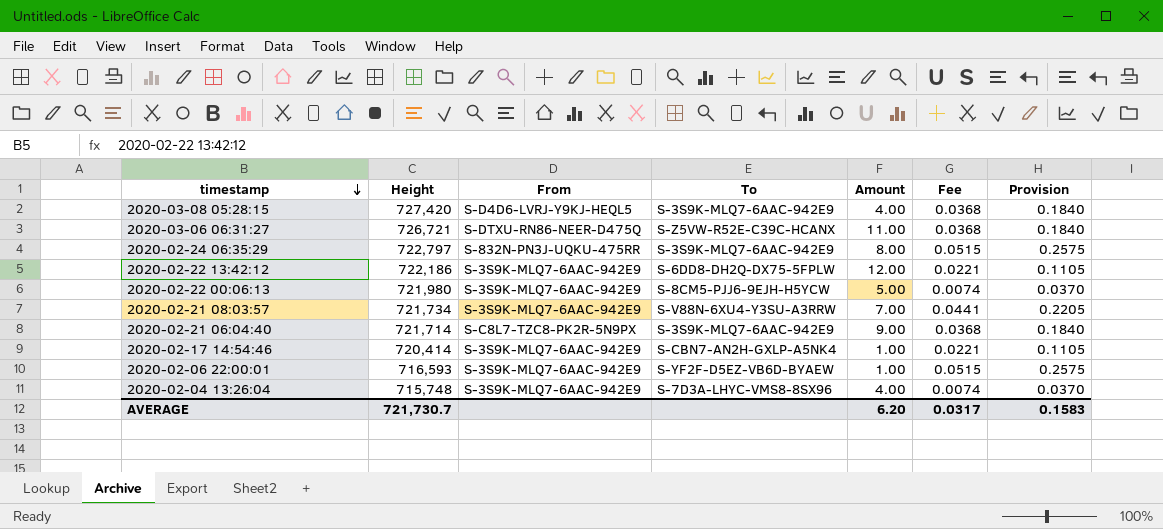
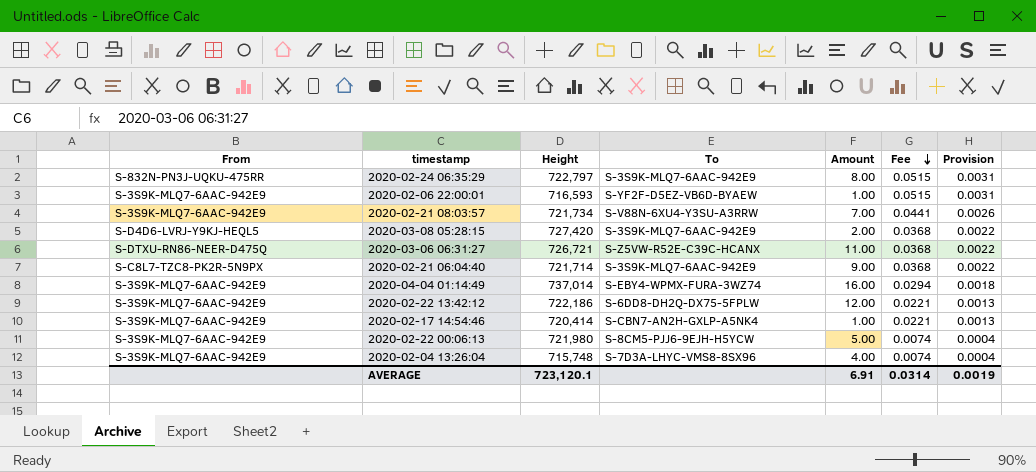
row order: timestamp descending -> Fee descending
column From | position: 3 -> 1
column Provision | formula: [Fee] * 5 -> [Fee] * 0.06
2020-03-08 05:28:15 | Amount: 4.00 -> 2.00
row 2020-04-04 01:14:49: none -> S-3S9K-MLQ7-6AAC-942E9 | 737,014 | S-EBY4-WPMX-FURA-3WZ74 | 16.00 | 0.0294 | 0.0018
AVERAGE | Height: 721,730.7 -> 723,120.1
AVERAGE | Amount: 6.20 -> 6.91
AVERAGE | Fee: 0.0317 -> 0.0314
AVERAGE | Provision: 0.1583 -> 0.0019

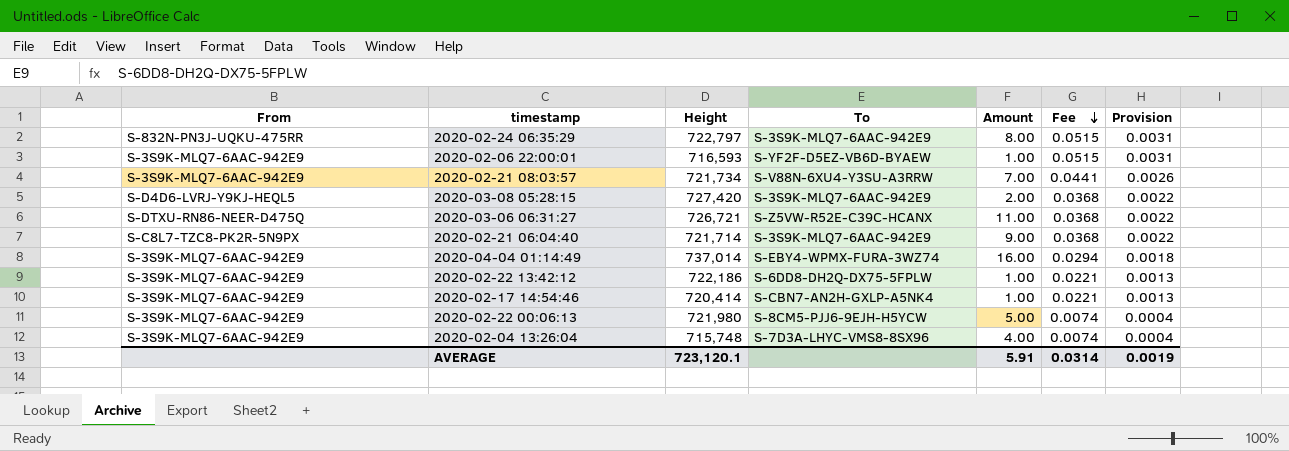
2020-02-22 13:42:12 | Amount: 12.00 -> 1.00
AVERAGE | Amount: 6.91 -> 5.91

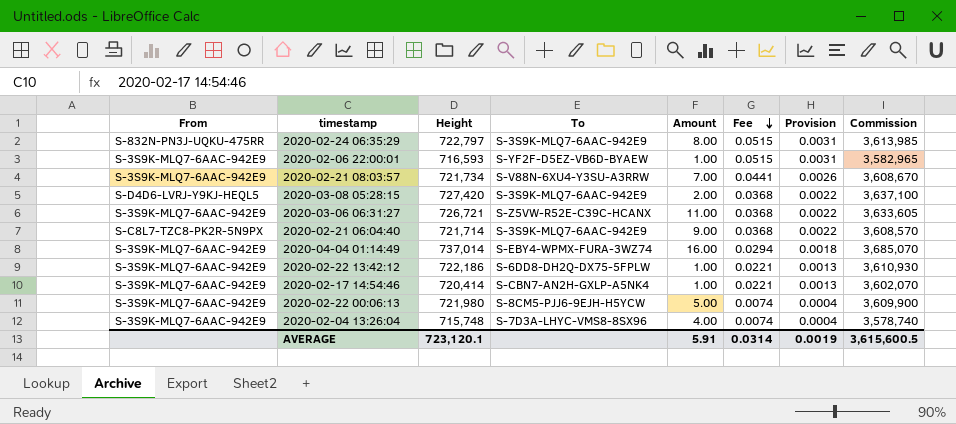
column Commission | formula: none -> [Height] * 5
2020-03-06 06:31:27 | From: S-DTXU-RN86-NEER-D475Q -> S-3S9K-MLQ7-6AAC-942E9

